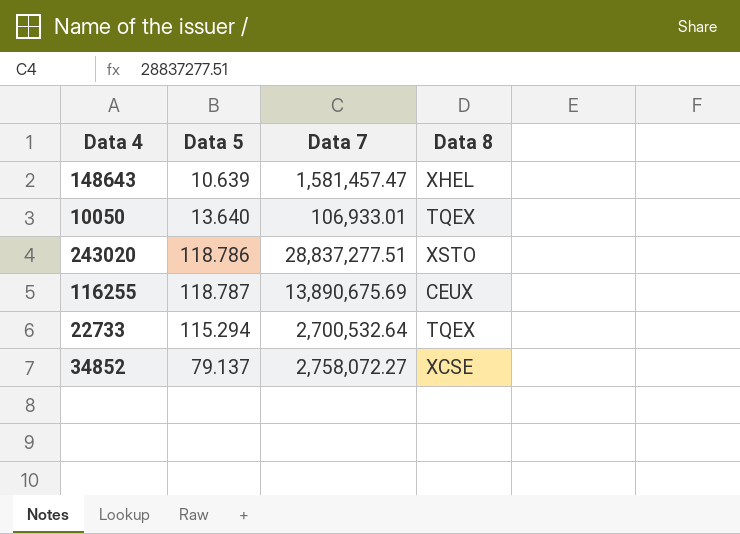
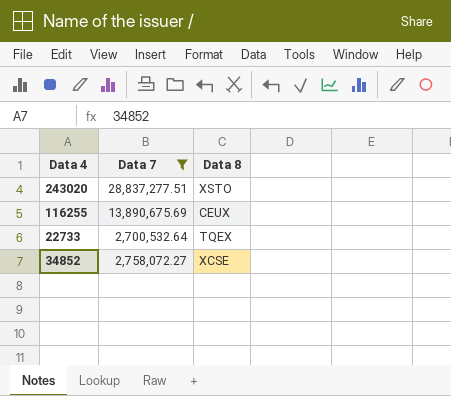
filter: none -> Data 7 >= 2,700,532.64
column Data 5 | position: 2 -> none

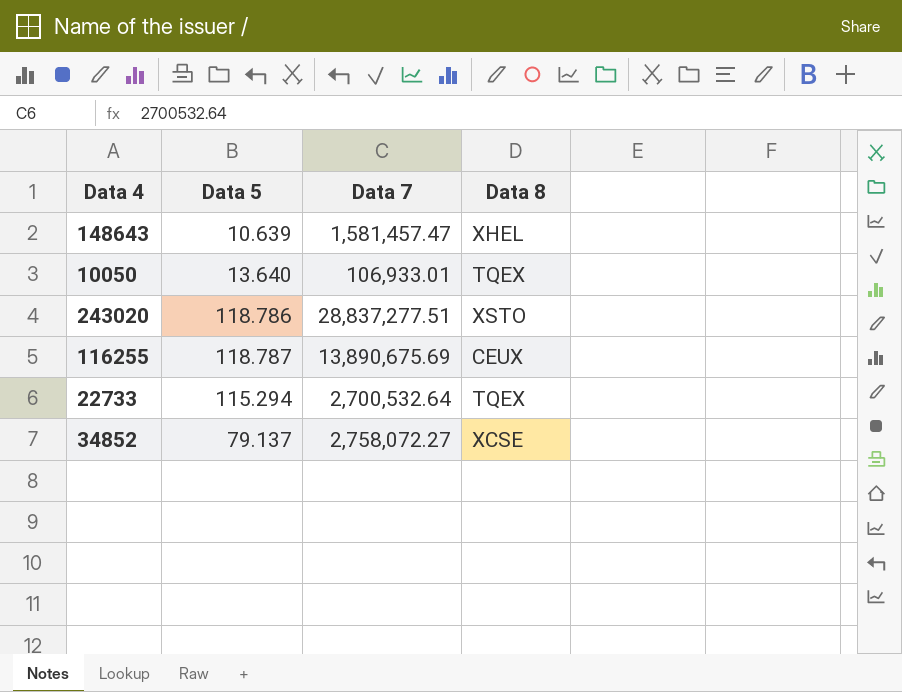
filter: Data 7 >= 2,700,532.64 -> none
column Data 5 | position: none -> 2

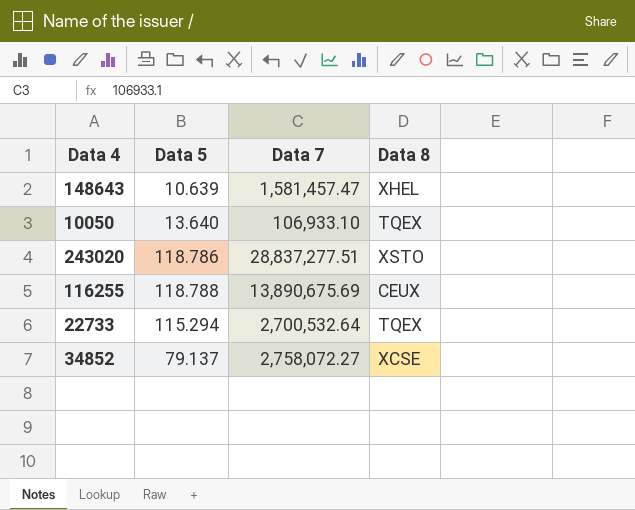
10050 | Data 7: 106,933.01 -> 106,933.10
116255 | Data 5: 118.787 -> 118.788

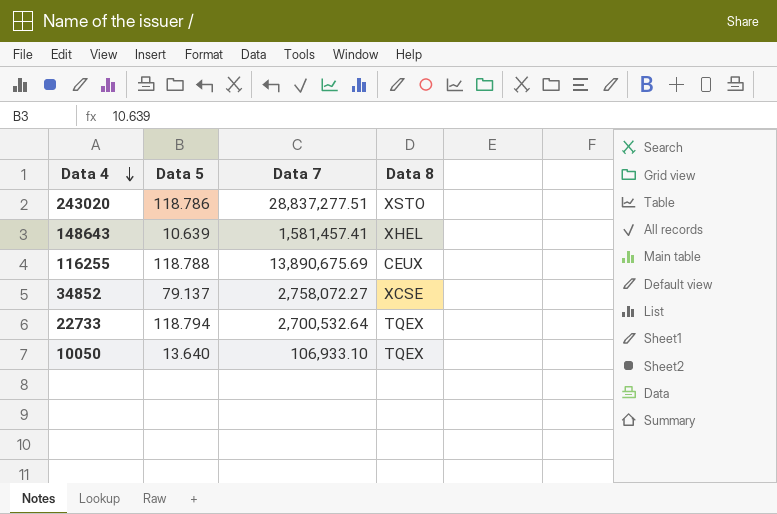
row order: none -> Data 4 descending
148643 | Data 7: 1,581,457.47 -> 1,581,457.41
22733 | Data 5: 115.294 -> 118.794

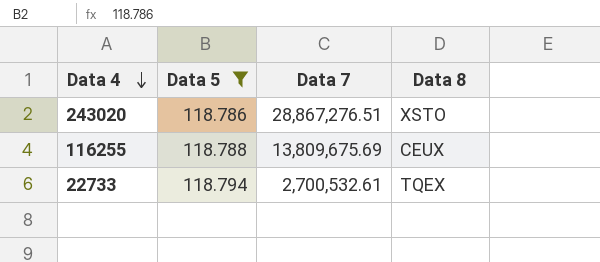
filter: none -> Data 5 >= 118.786
243020 | Data 7: 28,837,277.51 -> 28,867,276.51
116255 | Data 7: 13,890,675.69 -> 13,809,675.69
22733 | Data 7: 2,700,532.64 -> 2,700,532.61

